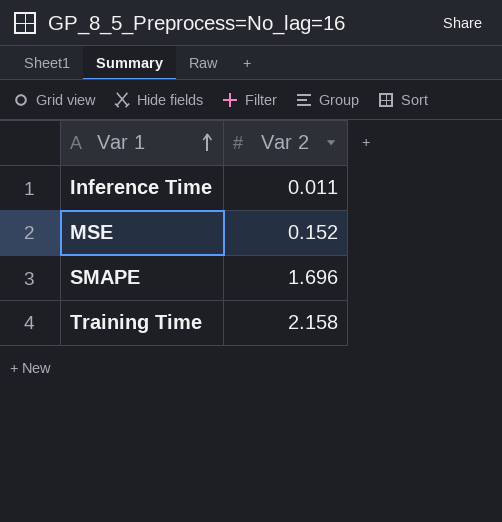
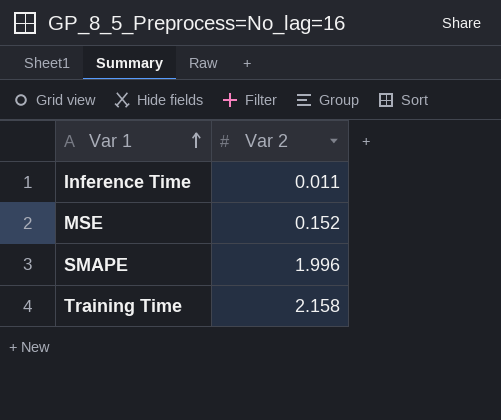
SMAPE | Var 2: 1.696 -> 1.996

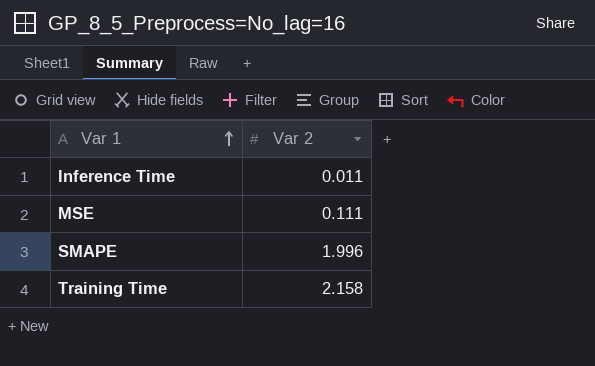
MSE | Var 2: 0.152 -> 0.111

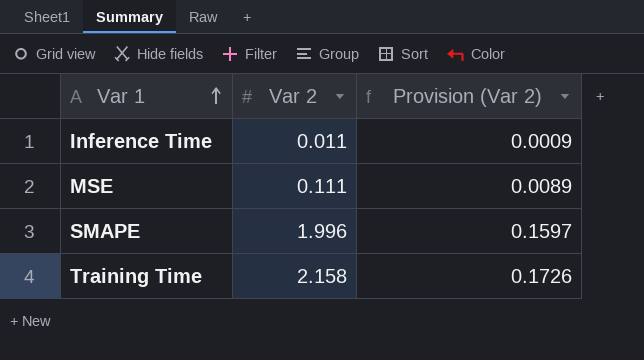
column Provision (Var 2) | formula: none -> [Var 2] * 0.08

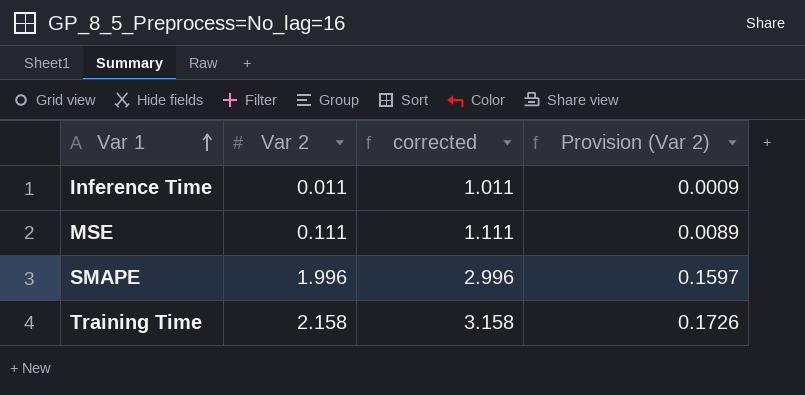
column corrected | formula: none -> [Var 2] + 1

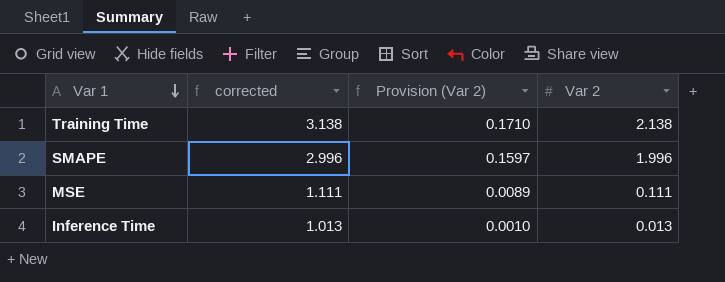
row order: Var 1 ascending -> Var 1 descending
column Var 2 | position: 2 -> 4
Training Time | corrected: 3.158 -> 3.138
Training Time | Provision (Var 2): 0.1726 -> 0.1710
Training Time | Var 2: 2.158 -> 2.138
Inference Time | corrected: 1.011 -> 1.013
Inference Time | Provision (Var 2): 0.0009 -> 0.0010
Inference Time | Var 2: 0.011 -> 0.013

